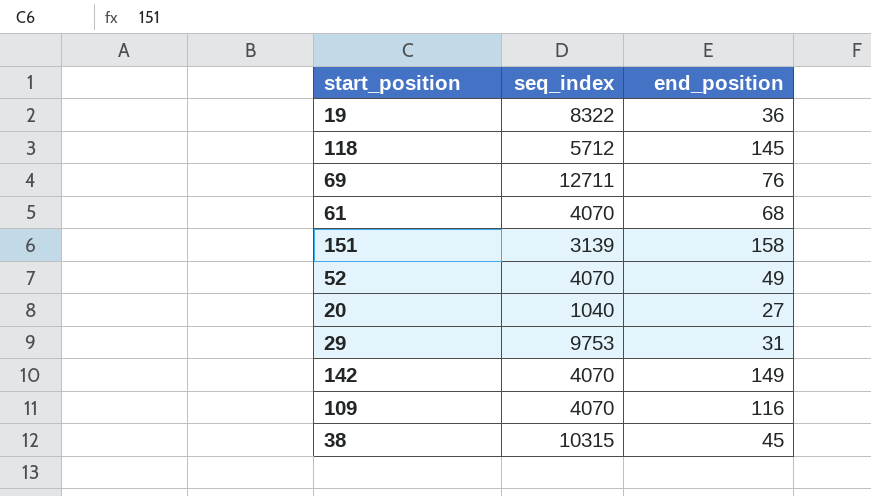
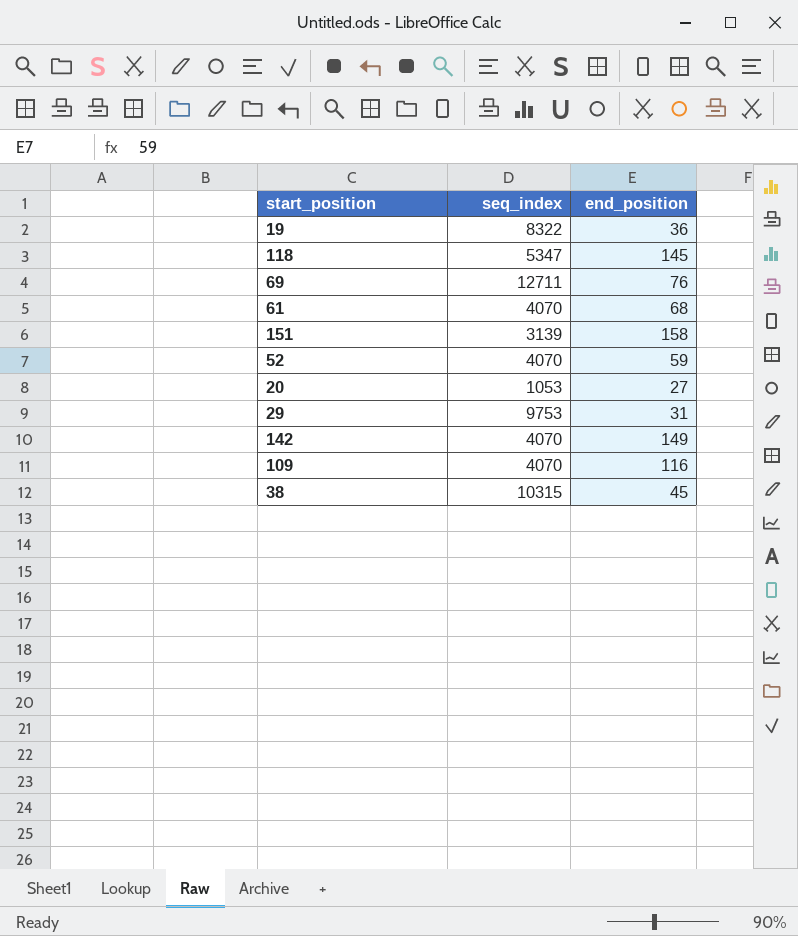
118 | seq_index: 5712 -> 5347
52 | end_position: 49 -> 59
20 | seq_index: 1040 -> 1053

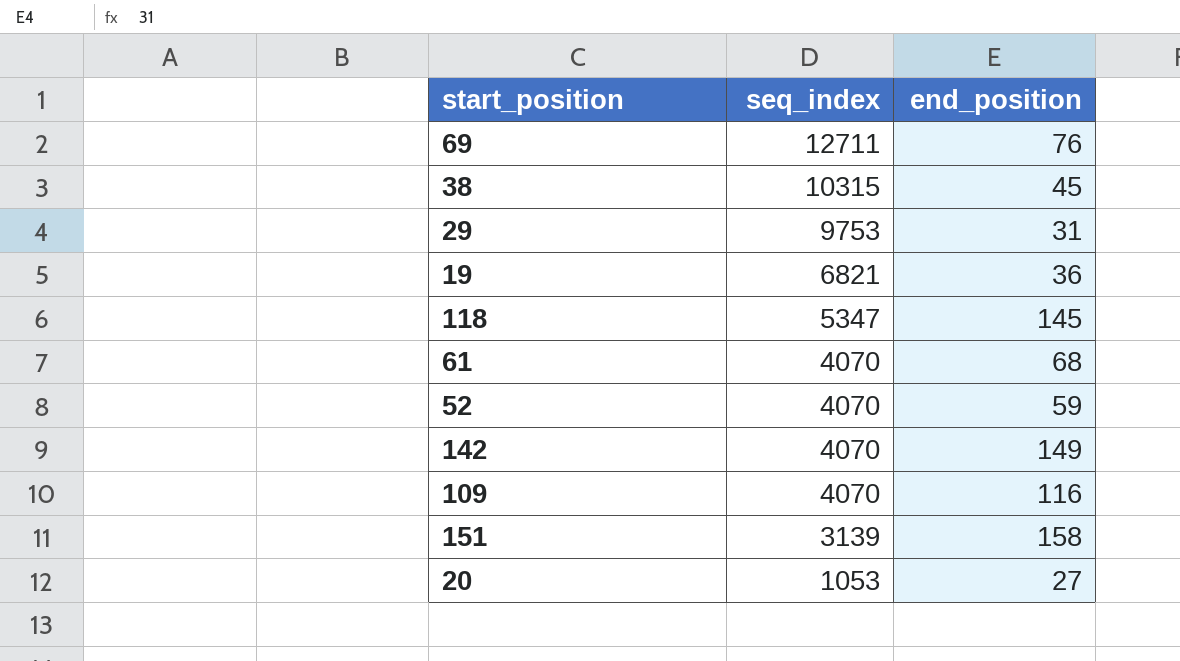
row order: none -> seq_index descending
19 | seq_index: 8322 -> 6821

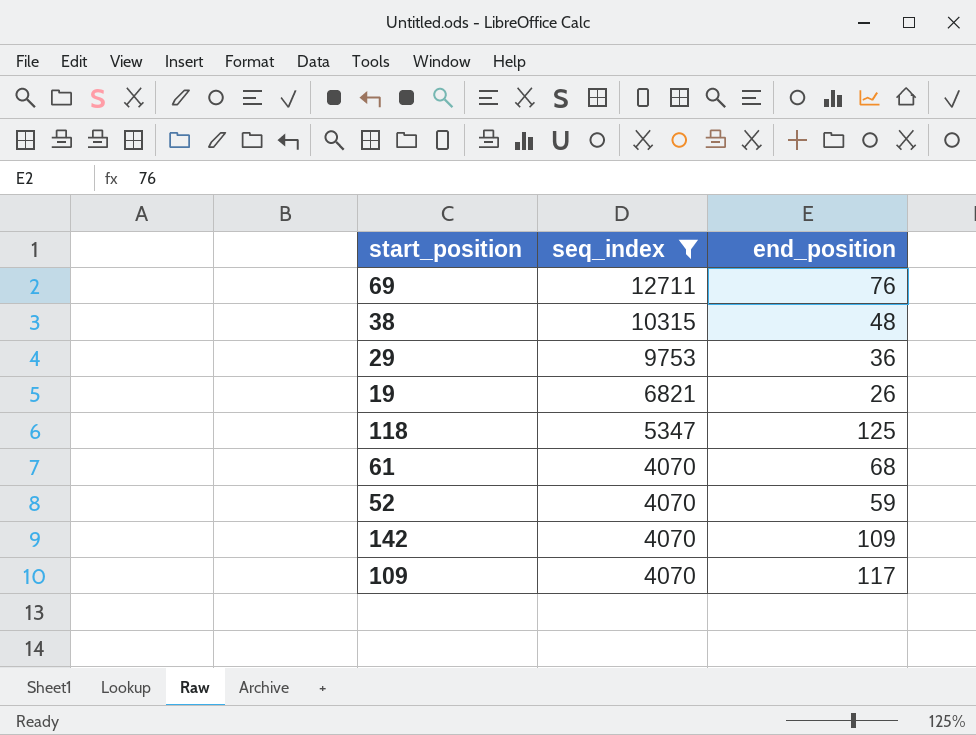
filter: none -> seq_index >= 4070
38 | end_position: 45 -> 48
29 | end_position: 31 -> 36
19 | end_position: 36 -> 26
118 | end_position: 145 -> 125
142 | end_position: 149 -> 109
109 | end_position: 116 -> 117

